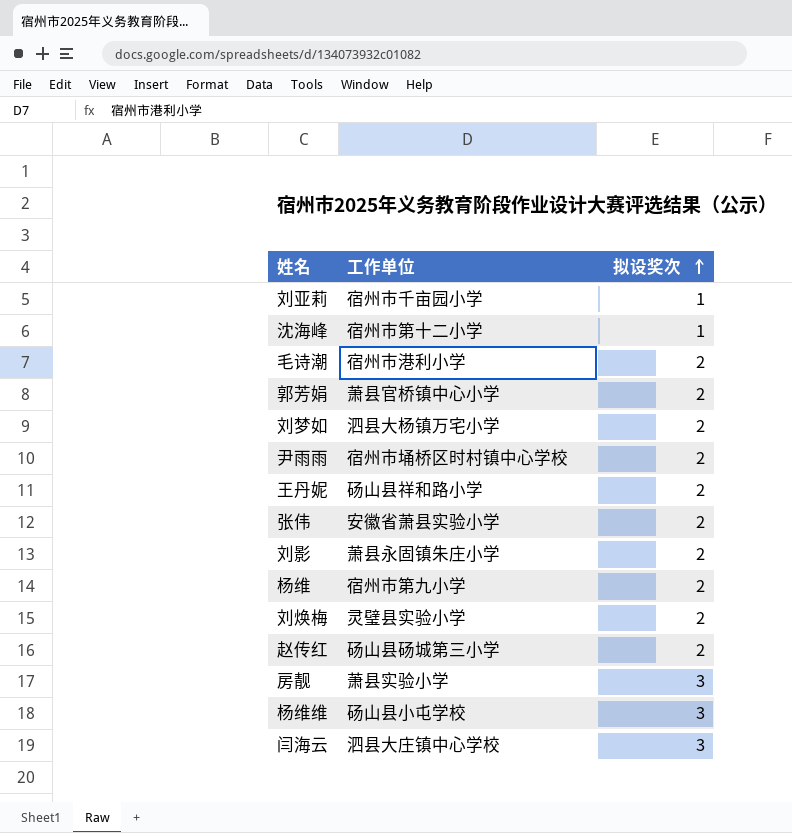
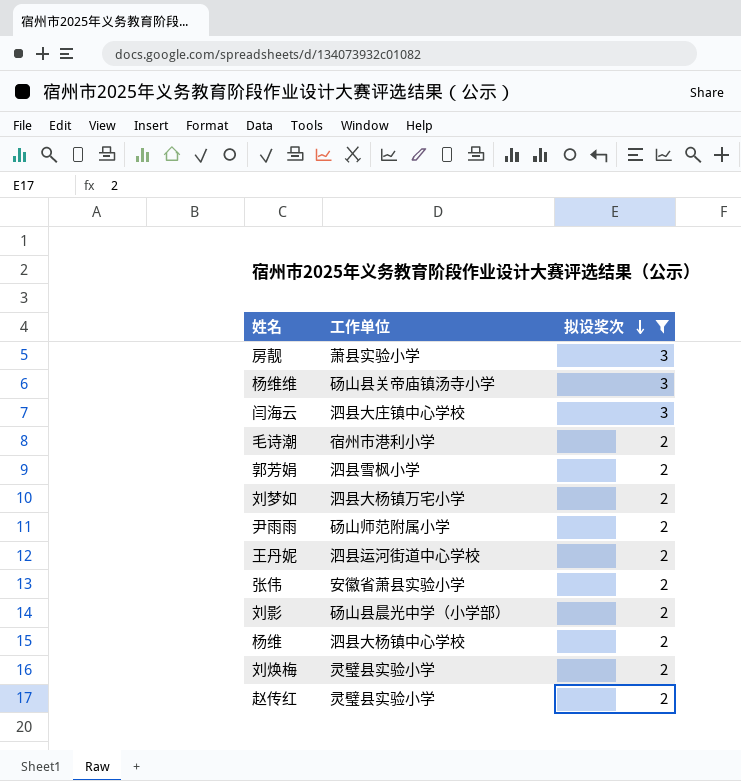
filter: none -> 拟设奖次 != 1
row order: 拟设奖次 ascending -> 拟设奖次 descending
杨维维 | 工作单位: 砀山县小屯学校 -> 砀山县关帝庙镇汤寺小学
郭芳娟 | 工作单位: 萧县官桥镇中心小学 -> 泗县雪枫小学
尹雨雨 | 工作单位: 宿州市埇桥区时村镇中心学校 -> 砀山师范附属小学
王丹妮 | 工作单位: 砀山县祥和路小学 -> 泗县运河街道中心学校
刘影 | 工作单位: 萧县永固镇朱庄小学 -> 砀山县晨光中学（小学部）
杨维 | 工作单位: 宿州市第九小学 -> 泗县大杨镇中心学校
赵传红 | 工作单位: 砀山县砀城第三小学 -> 灵璧县实验小学

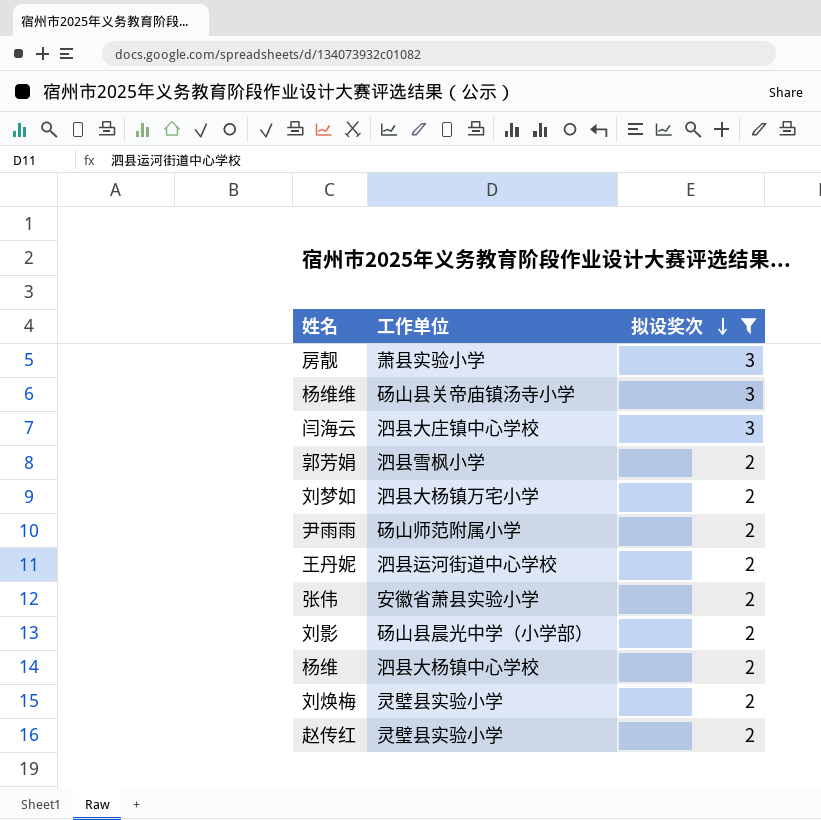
row 毛诗潮: 宿州市港利小学 | 2 -> none

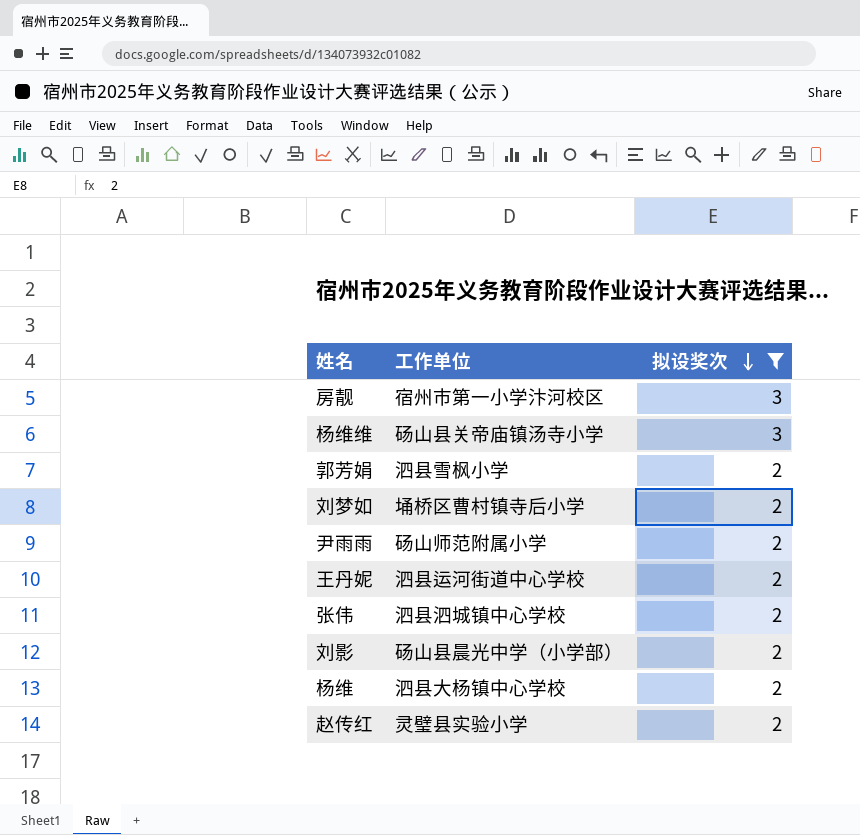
row 闫海云: 泗县大庄镇中心学校 | 3 -> none
row 刘焕梅: 灵璧县实验小学 | 2 -> none
房靓 | 工作单位: 萧县实验小学 -> 宿州市第一小学汴河校区
刘梦如 | 工作单位: 泗县大杨镇万宅小学 -> 埇桥区曹村镇寺后小学
张伟 | 工作单位: 安徽省萧县实验小学 -> 泗县泗城镇中心学校

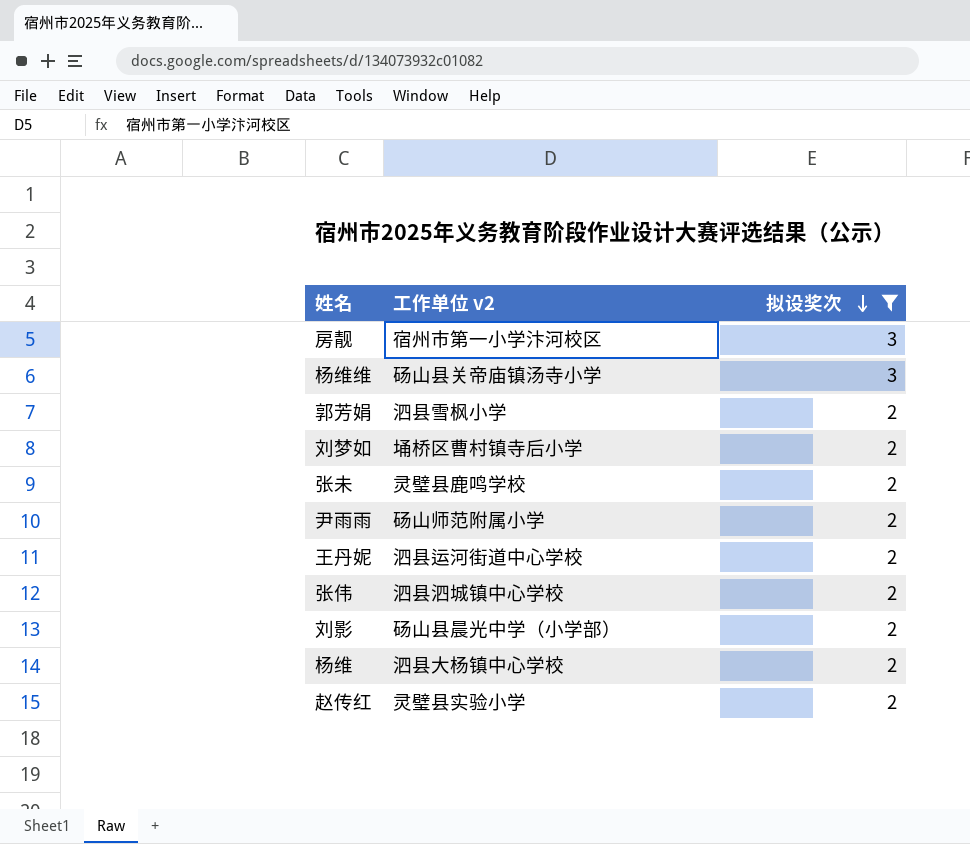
column name: 工作单位 -> 工作单位 v2
row 张未: none -> 灵璧县鹿鸣学校 | 2

